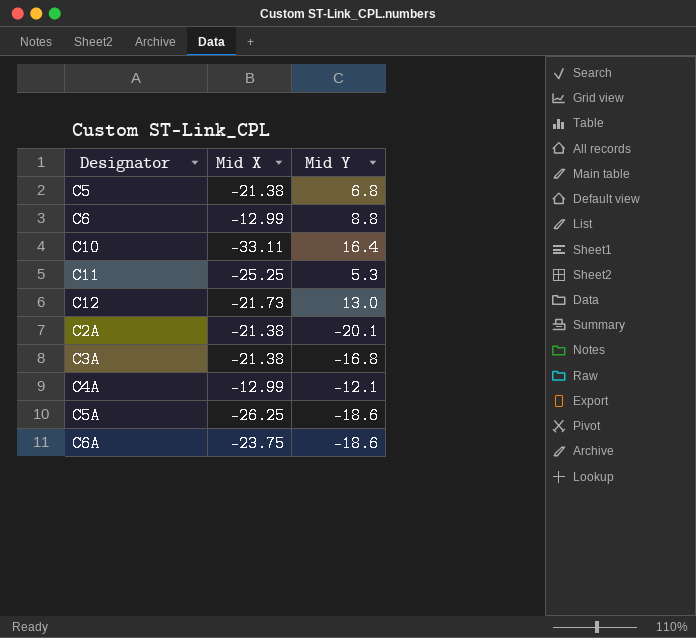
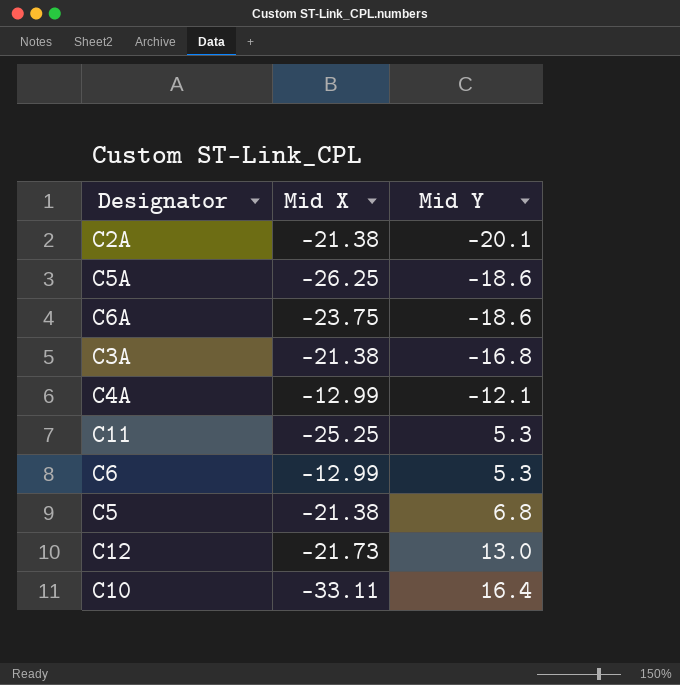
row order: none -> Mid Y ascending
C6 | Mid Y: 8.8 -> 5.3

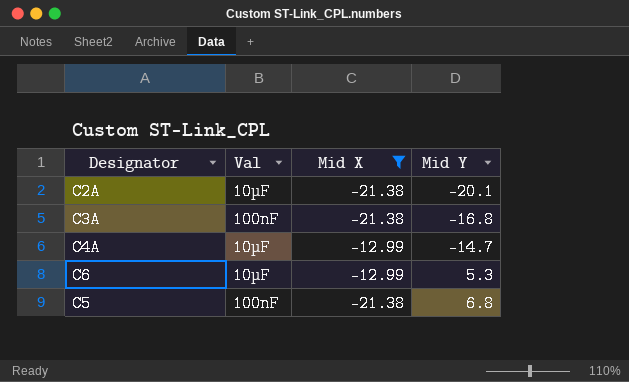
filter: none -> Mid X >= -21.38
column Val | position: none -> 2
C4A | Mid Y: -12.1 -> -14.7

